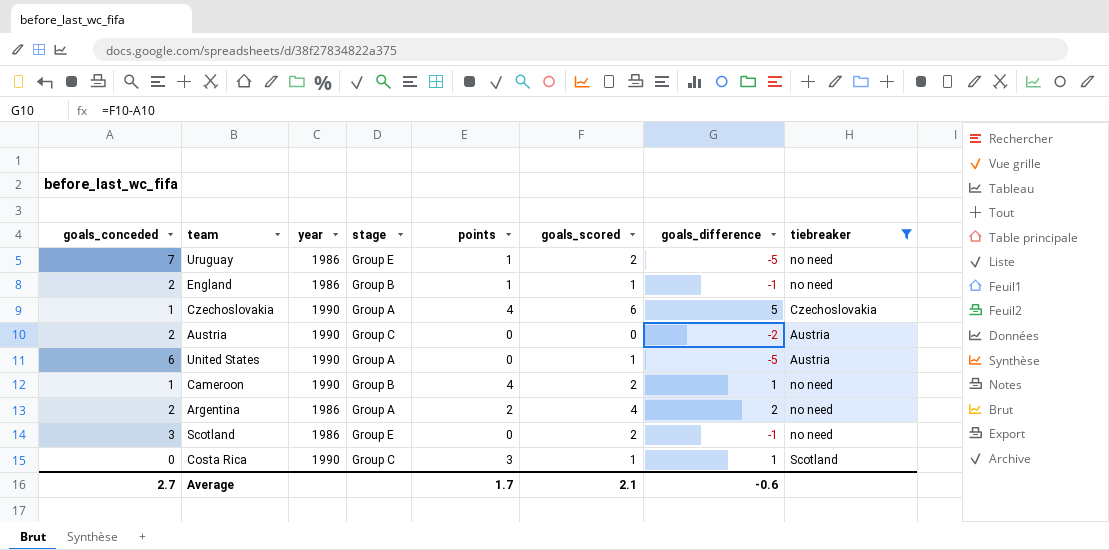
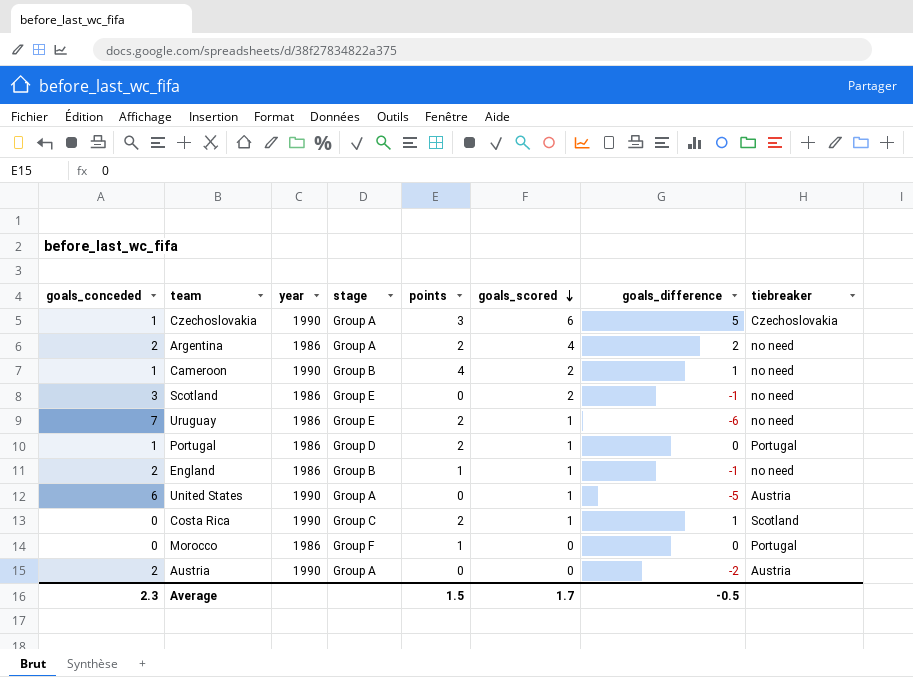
filter: tiebreaker != Portugal -> none
row order: none -> goals_scored descending
Czechoslovakia | points: 4 -> 3
Uruguay | points: 1 -> 2
Uruguay | goals_scored: 2 -> 1
Uruguay | goals_difference: -5 -> -6
Costa Rica | points: 3 -> 2
Austria | stage: Group C -> Group A
Average | goals_conceded: 2.7 -> 2.3
Average | points: 1.7 -> 1.5
Average | goals_scored: 2.1 -> 1.7
Average | goals_difference: -0.6 -> -0.5

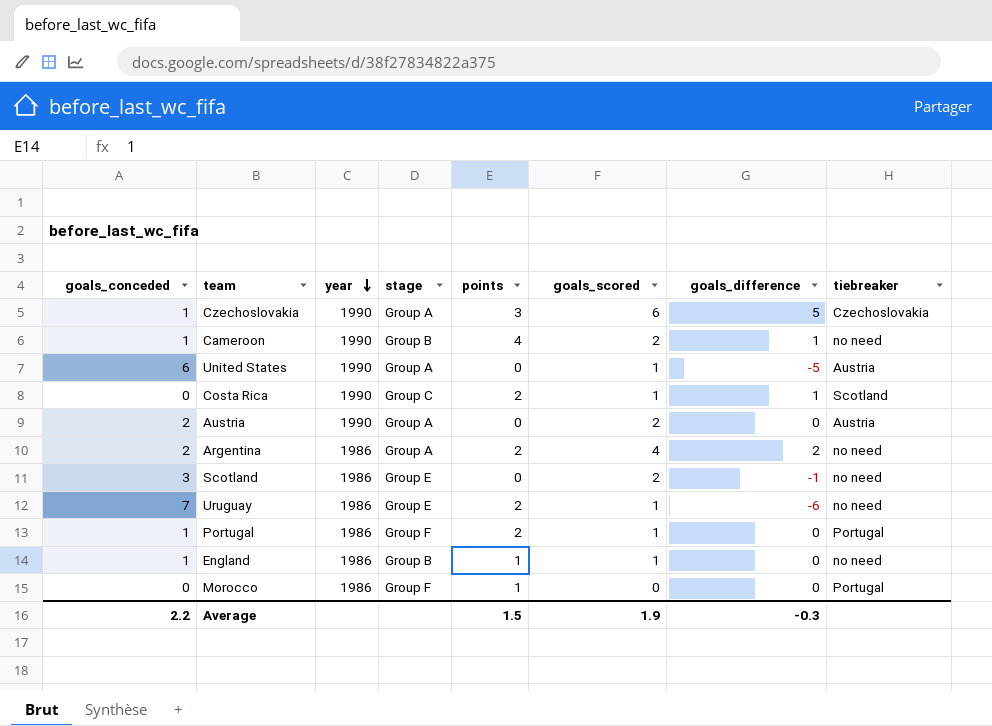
row order: goals_scored descending -> year descending
Austria | goals_scored: 0 -> 2
Austria | goals_difference: -2 -> 0
Portugal | stage: Group D -> Group F
England | goals_conceded: 2 -> 1
England | goals_difference: -1 -> 0
Average | goals_conceded: 2.3 -> 2.2
Average | goals_scored: 1.7 -> 1.9
Average | goals_difference: -0.5 -> -0.3

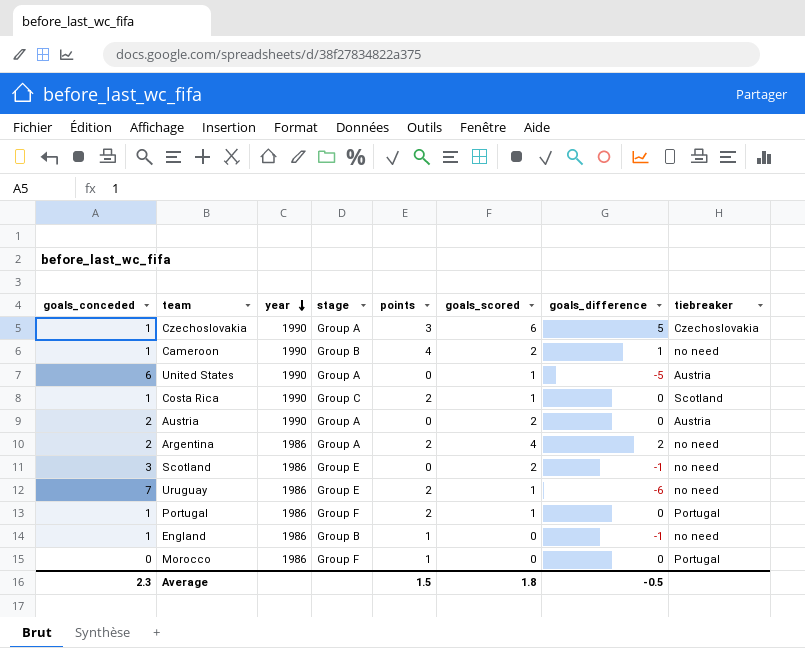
Costa Rica | goals_conceded: 0 -> 1
Costa Rica | goals_difference: 1 -> 0
England | goals_scored: 1 -> 0
England | goals_difference: 0 -> -1
Average | goals_conceded: 2.2 -> 2.3
Average | goals_scored: 1.9 -> 1.8
Average | goals_difference: -0.3 -> -0.5

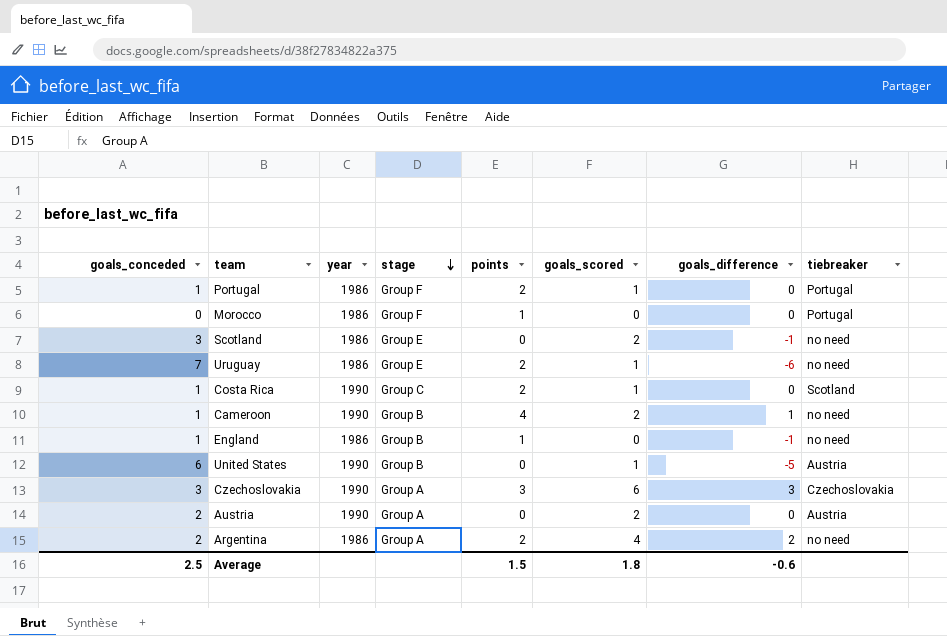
row order: year descending -> stage descending
United States | stage: Group A -> Group B
Czechoslovakia | goals_conceded: 1 -> 3
Czechoslovakia | goals_difference: 5 -> 3
Average | goals_conceded: 2.3 -> 2.5
Average | goals_difference: -0.5 -> -0.6

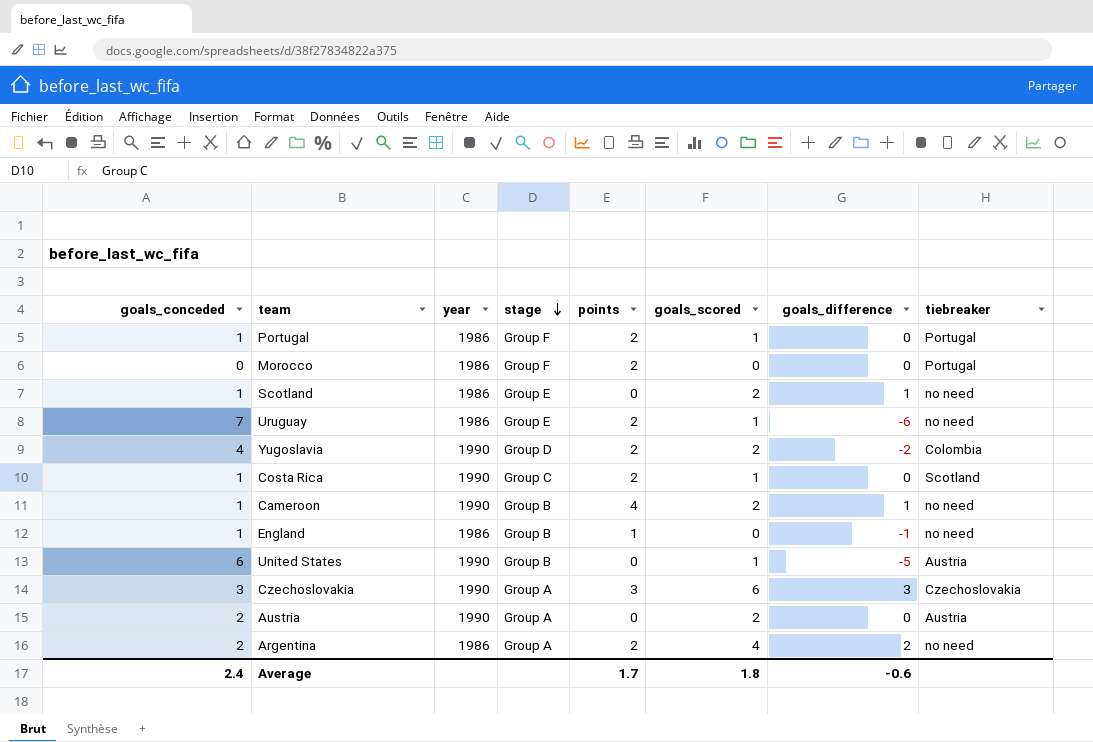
Morocco | points: 1 -> 2
Scotland | goals_conceded: 3 -> 1
Scotland | goals_difference: -1 -> 1
row Yugoslavia: none -> 4 | 1990 | Group D | 2 | 2 | -2 | Colombia
Average | goals_conceded: 2.5 -> 2.4
Average | points: 1.5 -> 1.7

